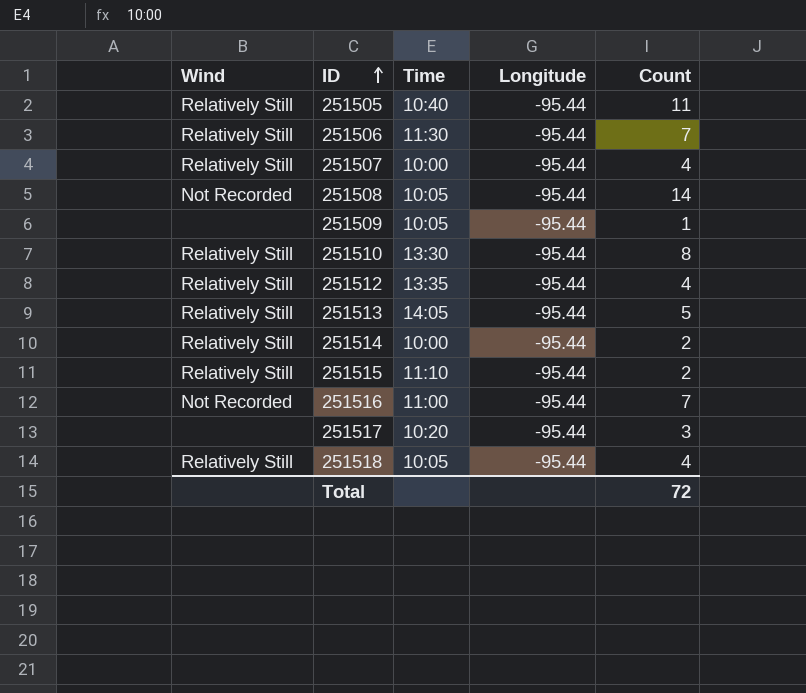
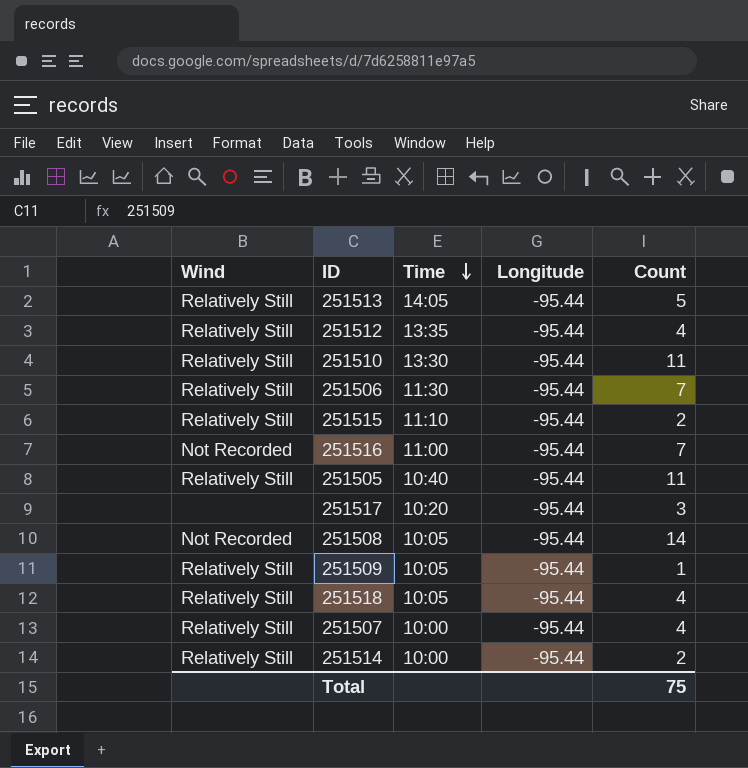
row order: ID ascending -> Time descending
251510 | Count: 8 -> 11
251509 | Wind: none -> Relatively Still
Total | Count: 72 -> 75

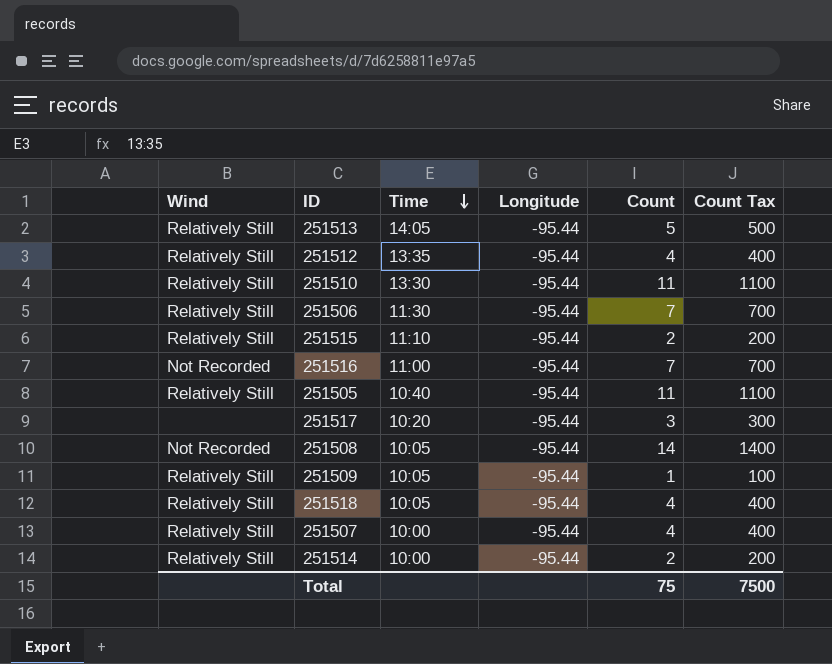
column Count Tax | formula: none -> [Count] * 100

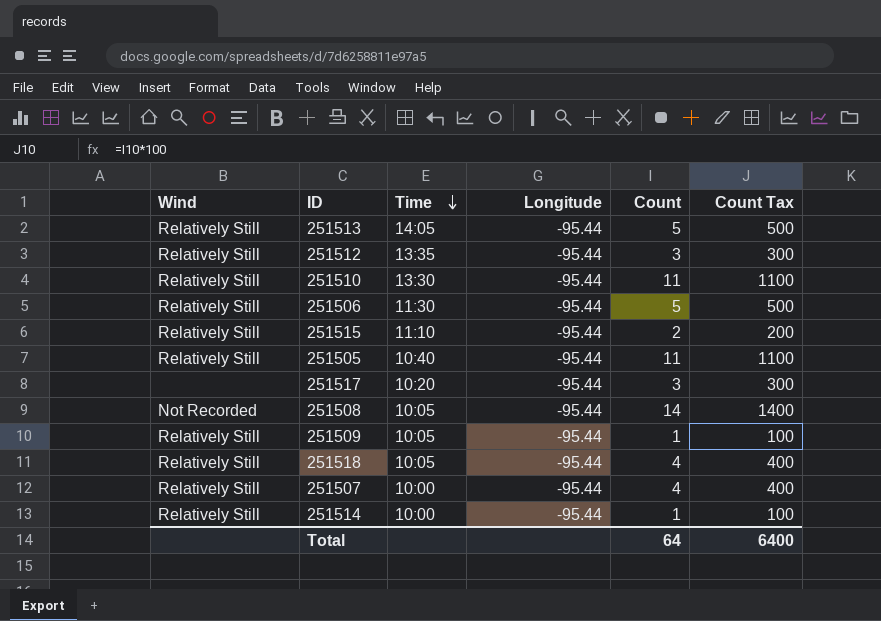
row 251516: Not Recorded | 11:00 | -95.44 | 7 | 700 -> none
251512 | Count: 4 -> 3
251512 | Count Tax: 400 -> 300
251506 | Count: 7 -> 5
251506 | Count Tax: 700 -> 500
251514 | Count: 2 -> 1
251514 | Count Tax: 200 -> 100
Total | Count: 75 -> 64
Total | Count Tax: 7500 -> 6400

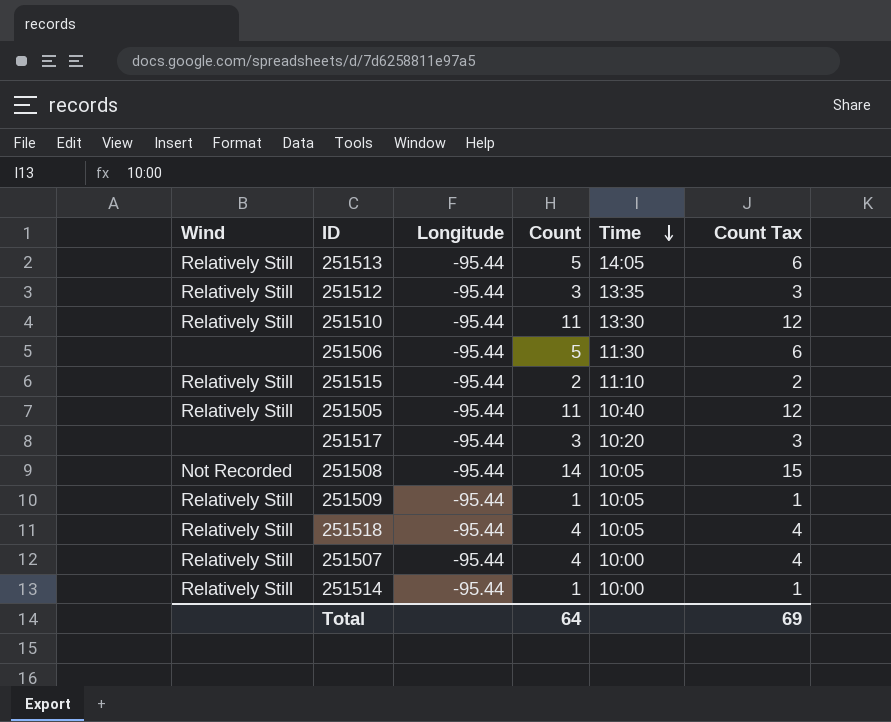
column Time | position: 3 -> 5
column Count Tax | formula: [Count] * 100 -> [Count] * 1.1
251506 | Wind: Relatively Still -> none
Total | Count Tax: 6400 -> 69

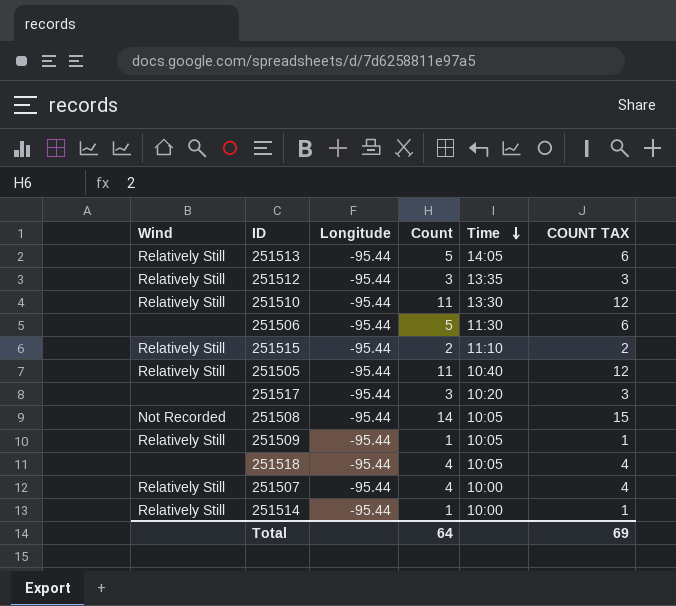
column name: Count Tax -> COUNT TAX
251518 | Wind: Relatively Still -> none

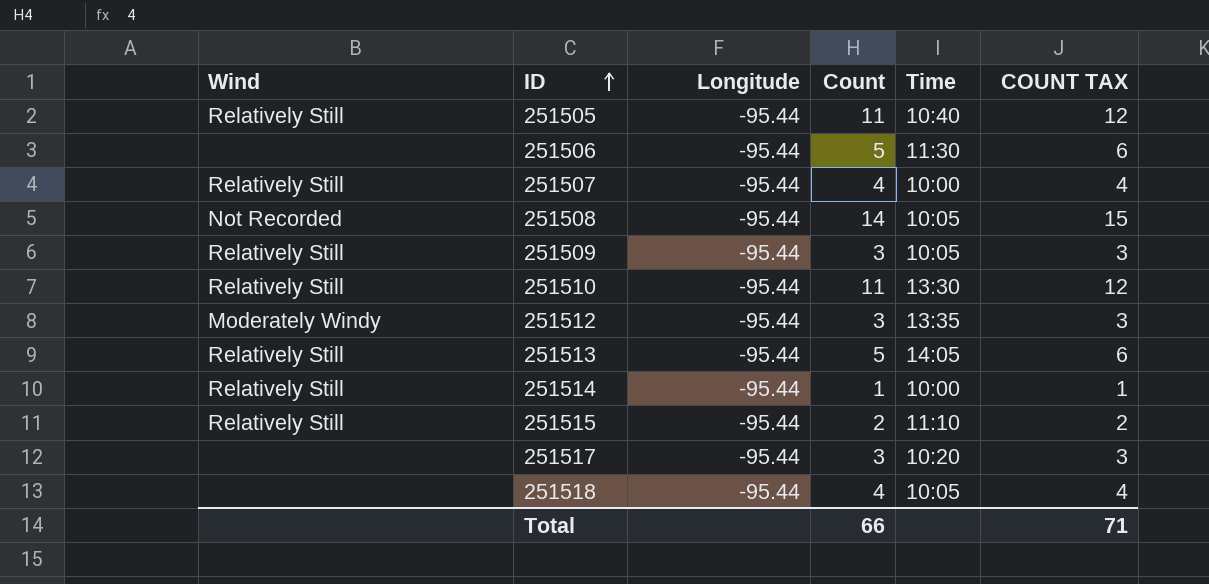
row order: Time descending -> ID ascending
251509 | Count: 1 -> 3
251509 | COUNT TAX: 1 -> 3
251512 | Wind: Relatively Still -> Moderately Windy
Total | Count: 64 -> 66
Total | COUNT TAX: 69 -> 71

